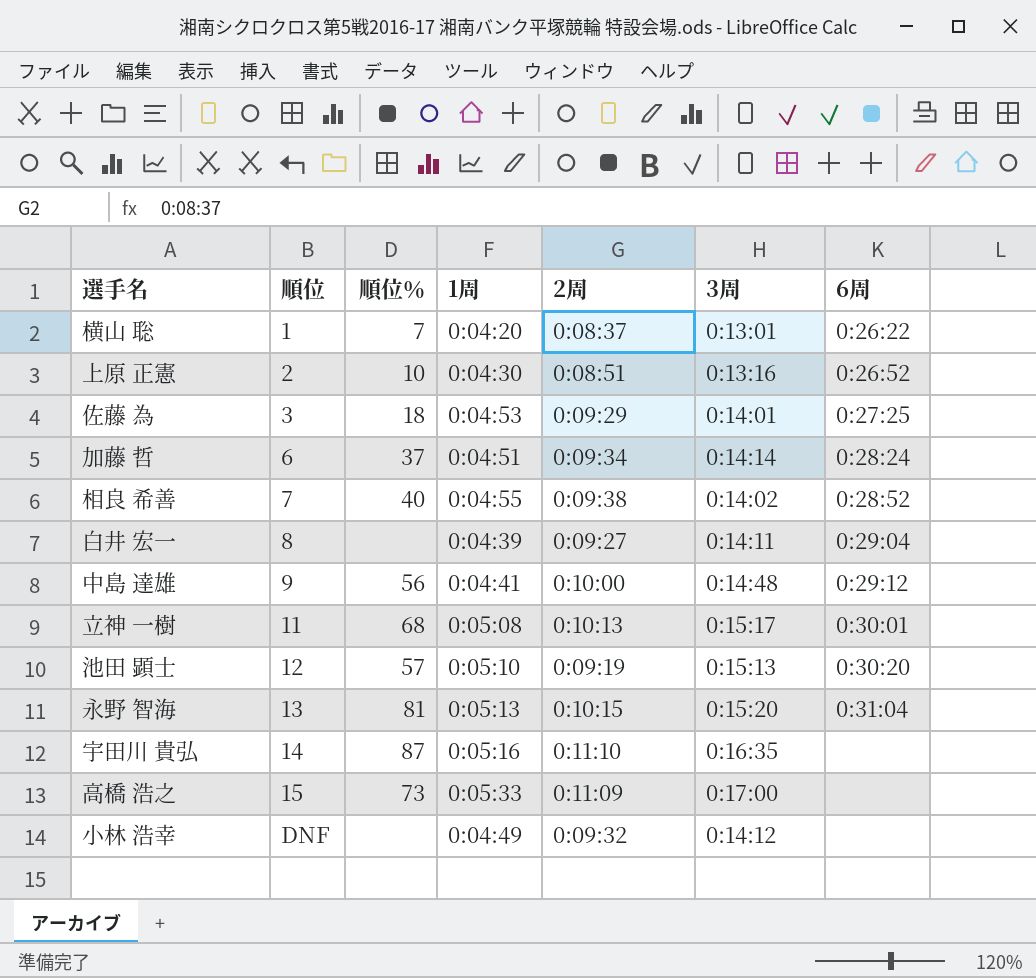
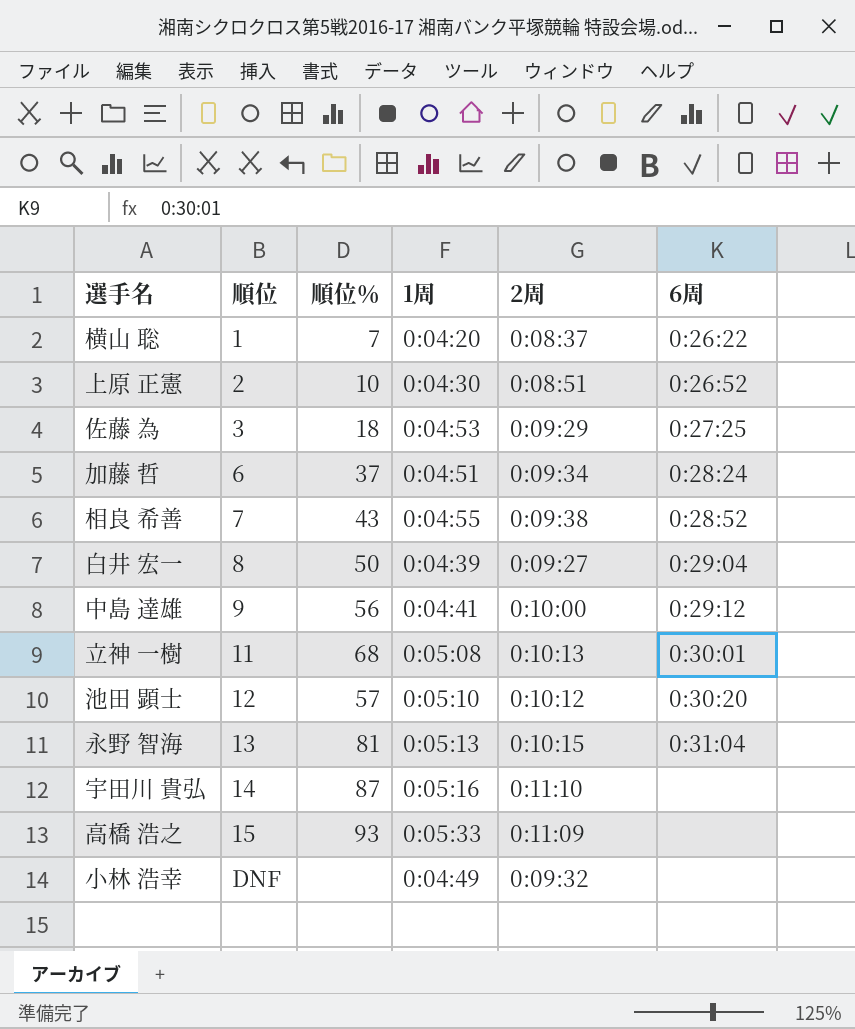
column 3周 | position: 6 -> none
相良 希善 | 順位％: 40 -> 43
白井 宏一 | 順位％: none -> 50
池田 顕士 | 2周: 0:09:19 -> 0:10:12
高橋 浩之 | 順位％: 73 -> 93

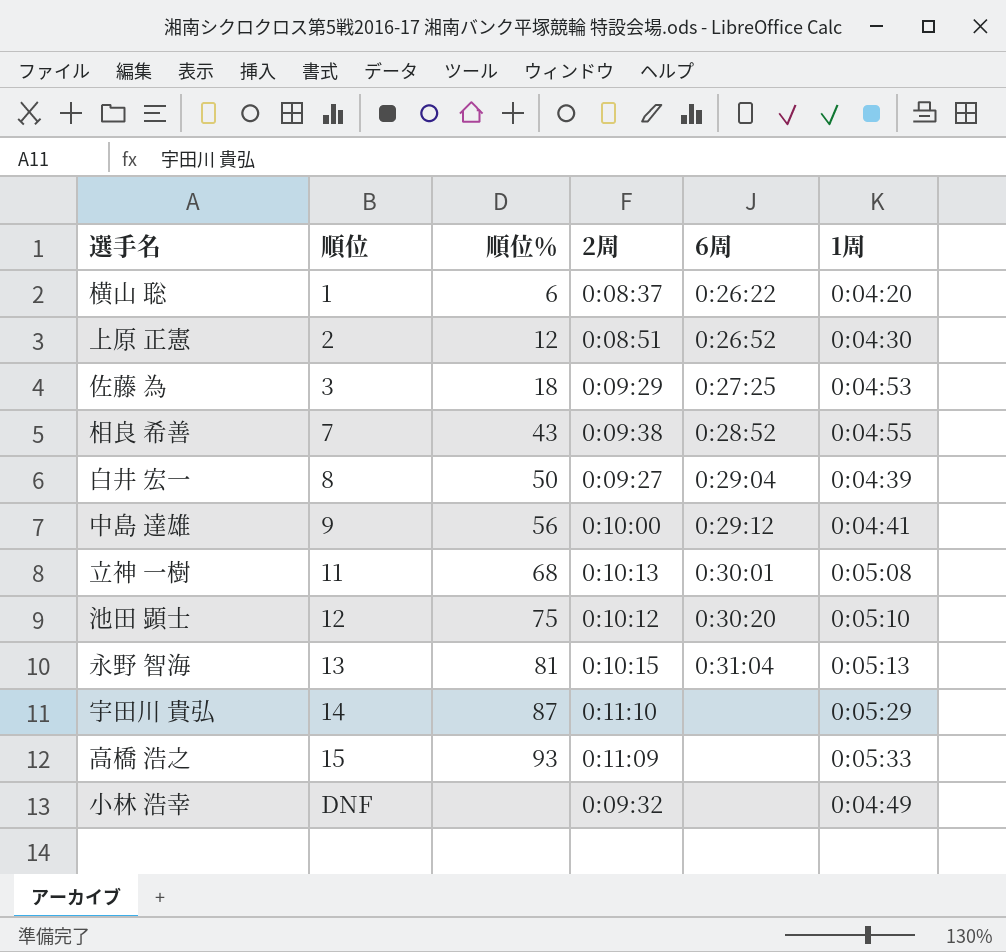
column 1周 | position: 4 -> 6
row 加藤 哲: 6 | 37 | 0:04:51 | 0:09:34 | 0:28:24 -> none
横山 聡 | 順位％: 7 -> 6
上原 正憲 | 順位％: 10 -> 12
池田 顕士 | 順位％: 57 -> 75
宇田川 貴弘 | 1周: 0:05:16 -> 0:05:29

